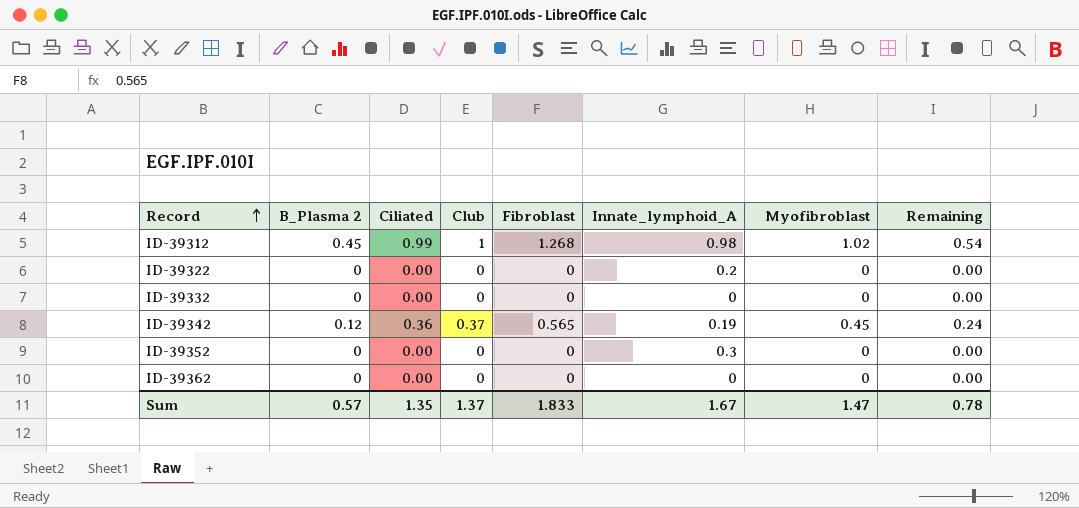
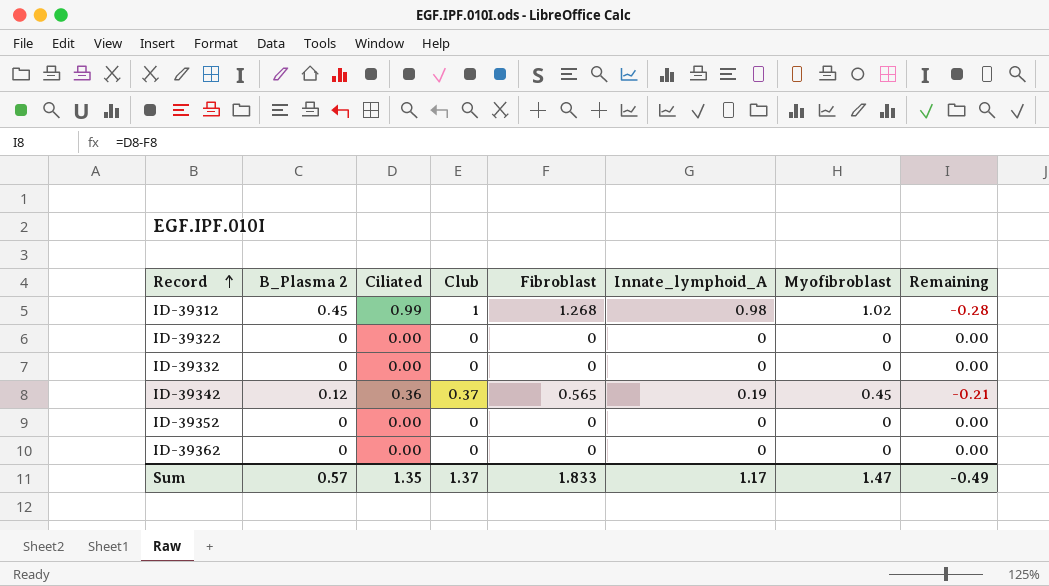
column Remaining | formula: [Ciliated] - [B_Plasma 2] -> [Ciliated] - [Fibroblast]
ID-39322 | Innate_lymphoid_A: 0.2 -> 0
ID-39352 | Innate_lymphoid_A: 0.3 -> 0
Sum | Innate_lymphoid_A: 1.67 -> 1.17
Sum | Remaining: 0.78 -> -0.49

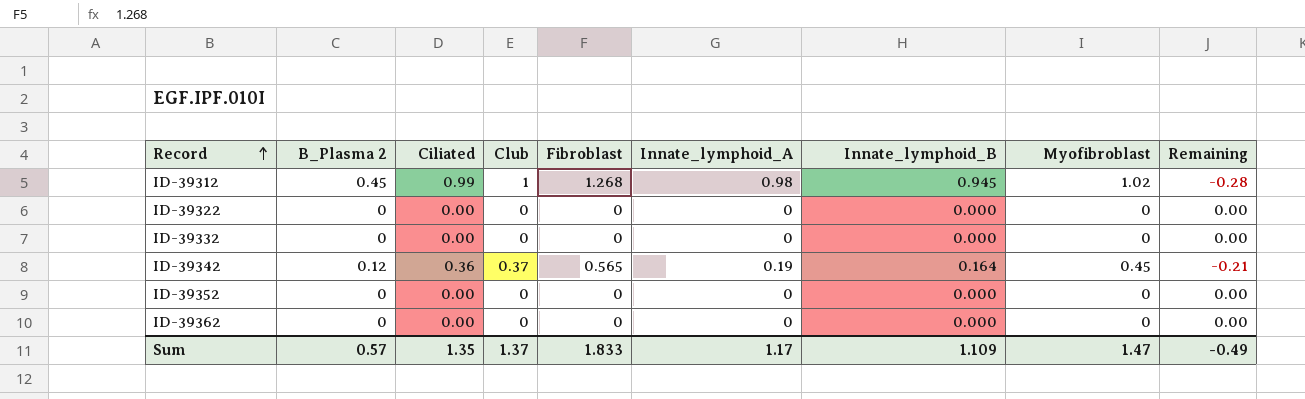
column Innate_lymphoid_B | position: none -> 7

